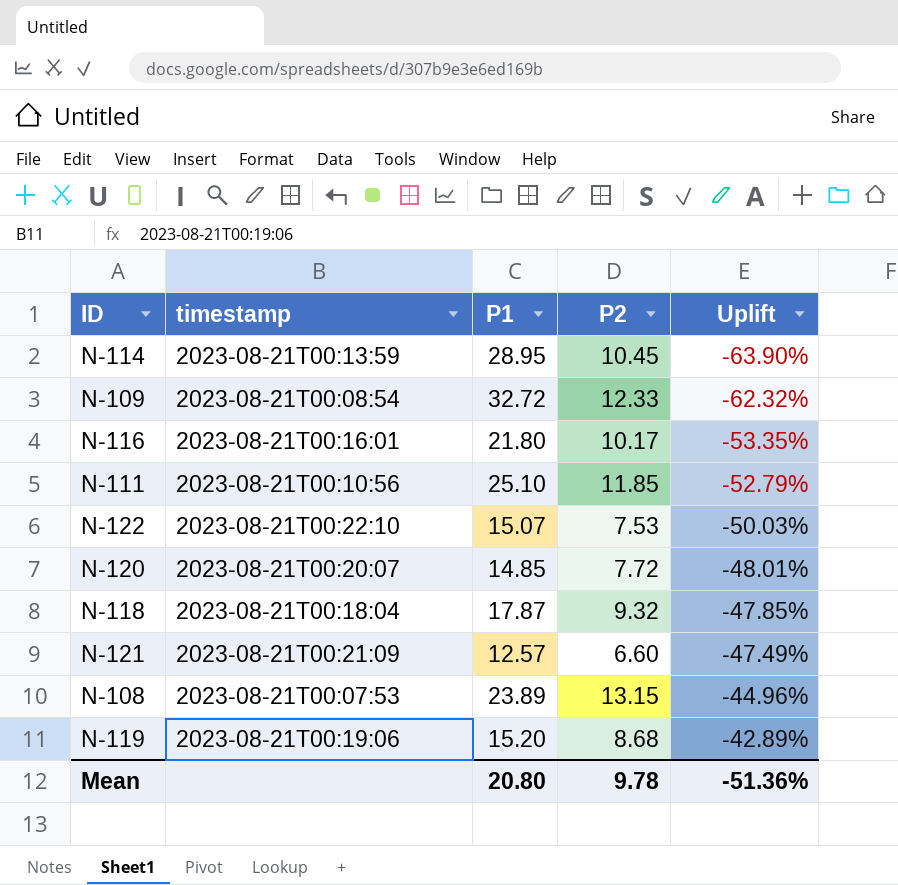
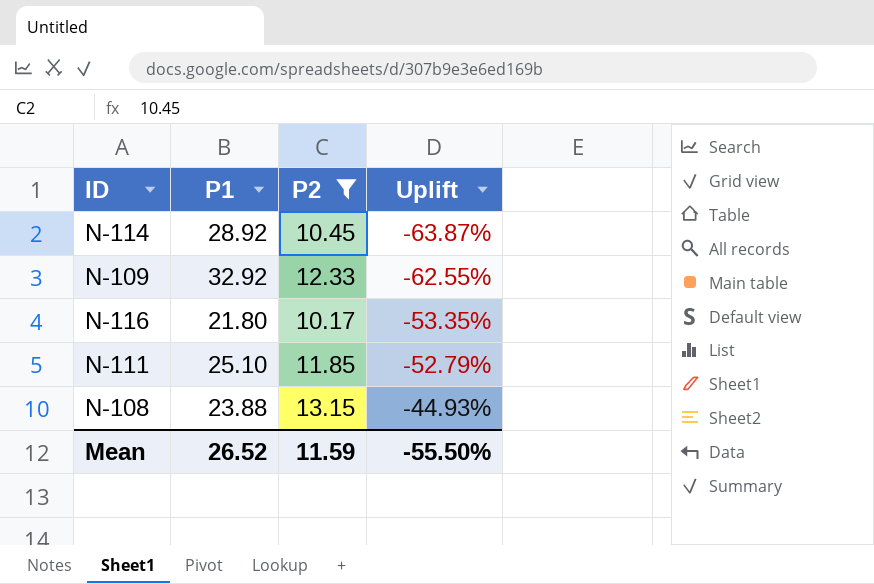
filter: none -> P2 >= 10.17
column timestamp | position: 2 -> none
N-114 | P1: 28.95 -> 28.92
N-114 | Uplift: -63.90% -> -63.87%
N-109 | P1: 32.72 -> 32.92
N-109 | Uplift: -62.32% -> -62.55%
N-108 | P1: 23.89 -> 23.88
N-108 | Uplift: -44.96% -> -44.93%
Mean | P1: 20.80 -> 26.52
Mean | P2: 9.78 -> 11.59
Mean | Uplift: -51.36% -> -55.50%

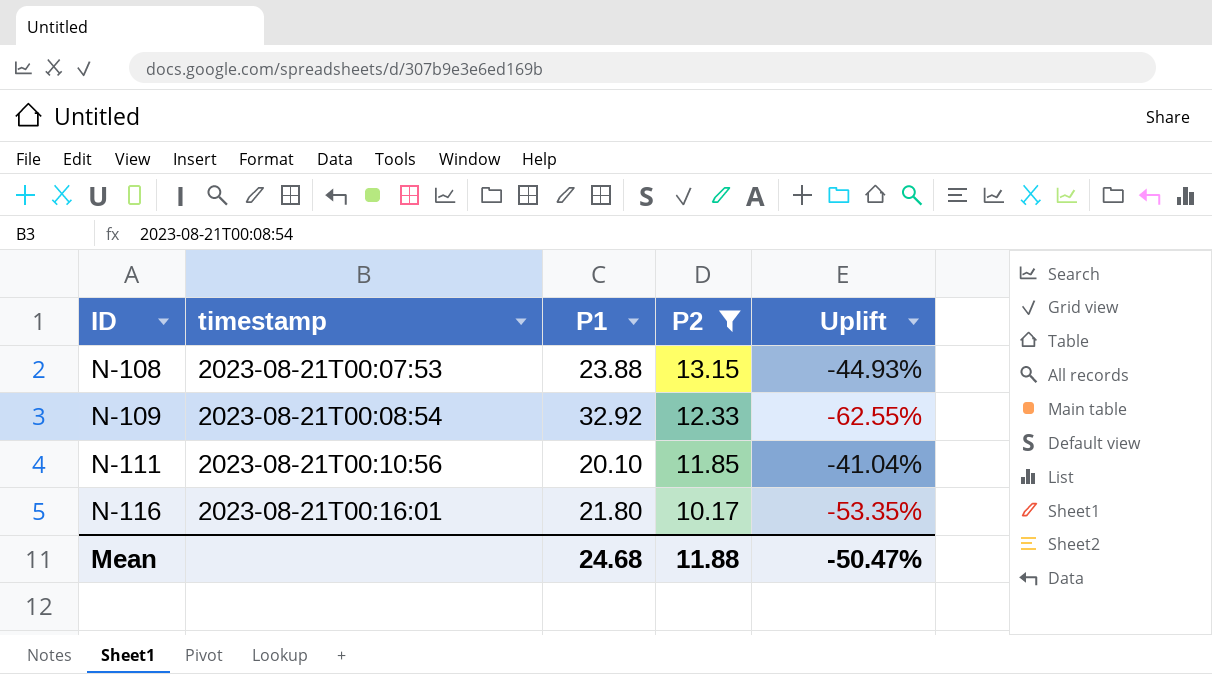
row order: Uplift ascending -> ID ascending
column timestamp | position: none -> 2
row N-114: 28.92 | 10.45 | -63.87% -> none
N-111 | P1: 25.10 -> 20.10
N-111 | Uplift: -52.79% -> -41.04%
Mean | P1: 26.52 -> 24.68
Mean | P2: 11.59 -> 11.88
Mean | Uplift: -55.50% -> -50.47%

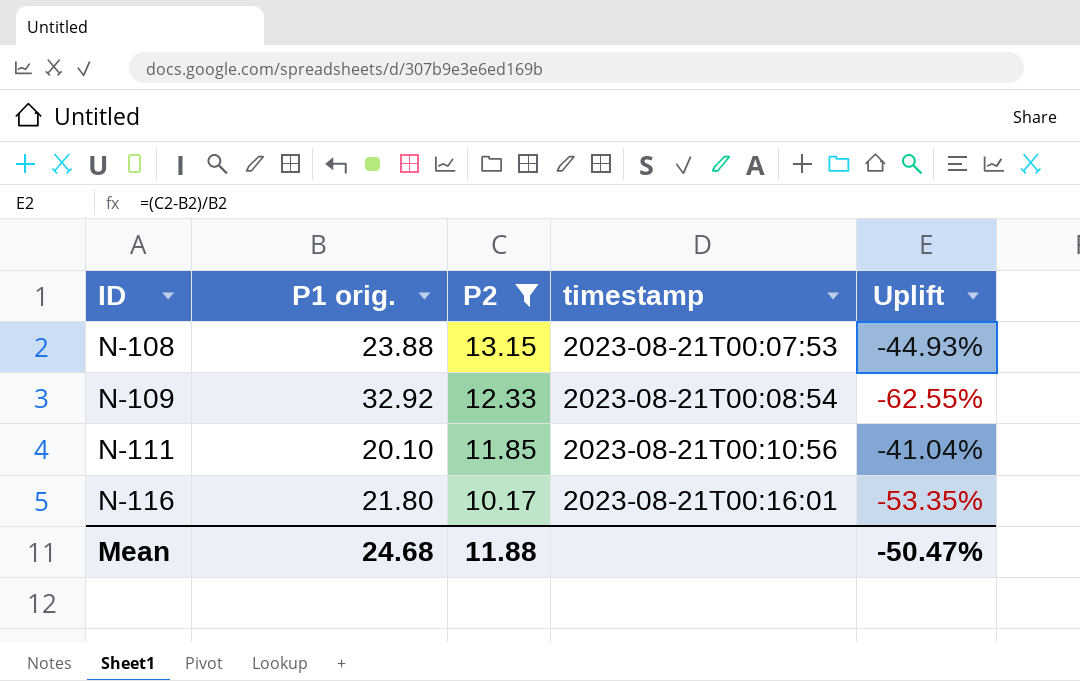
column name: P1 -> P1 orig.
column timestamp | position: 2 -> 4

